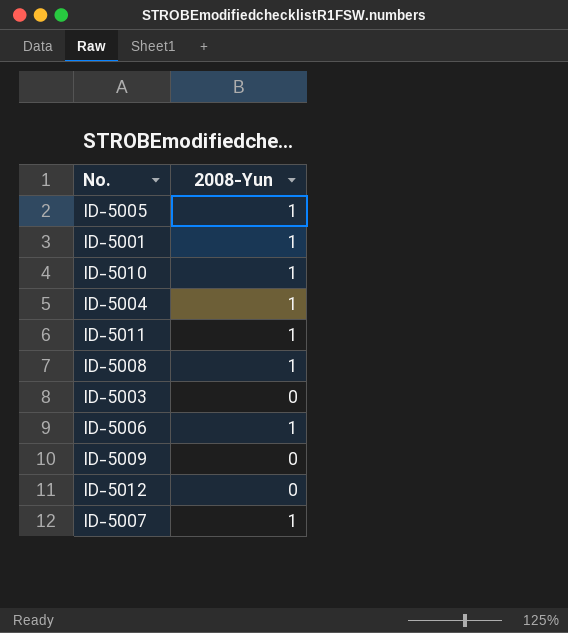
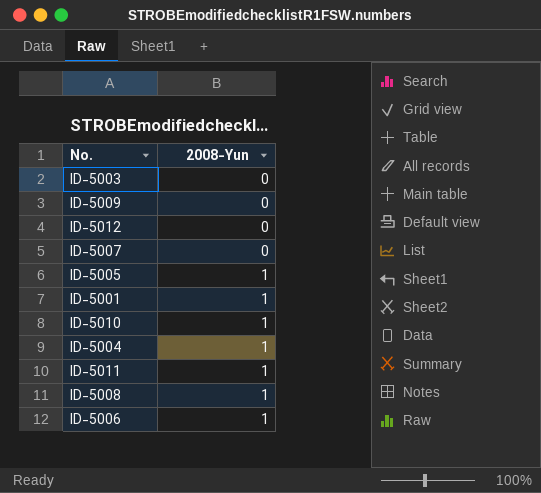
row order: none -> 2008-Yun ascending
ID-5007 | 2008-Yun: 1 -> 0

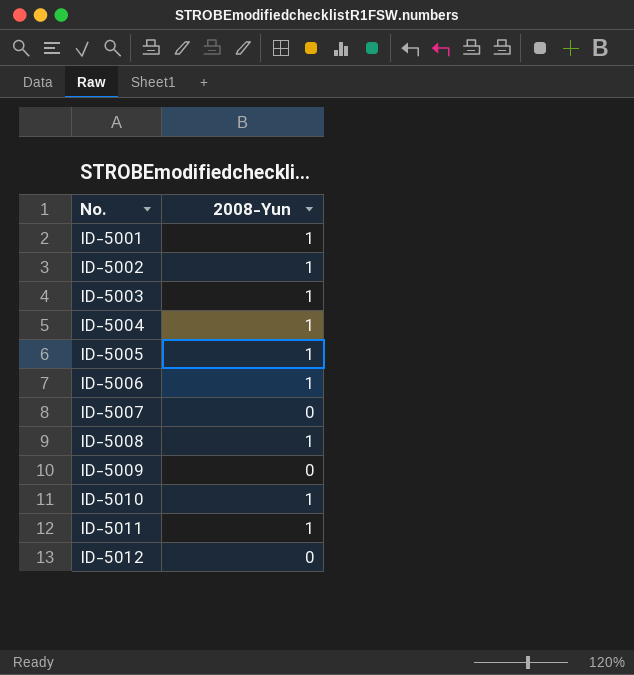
row order: 2008-Yun ascending -> No. ascending
row ID-5002: none -> 1
ID-5003 | 2008-Yun: 0 -> 1

